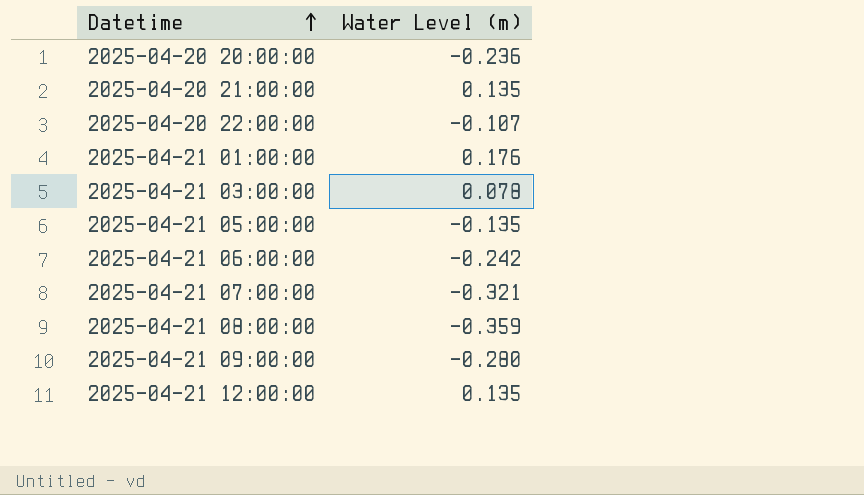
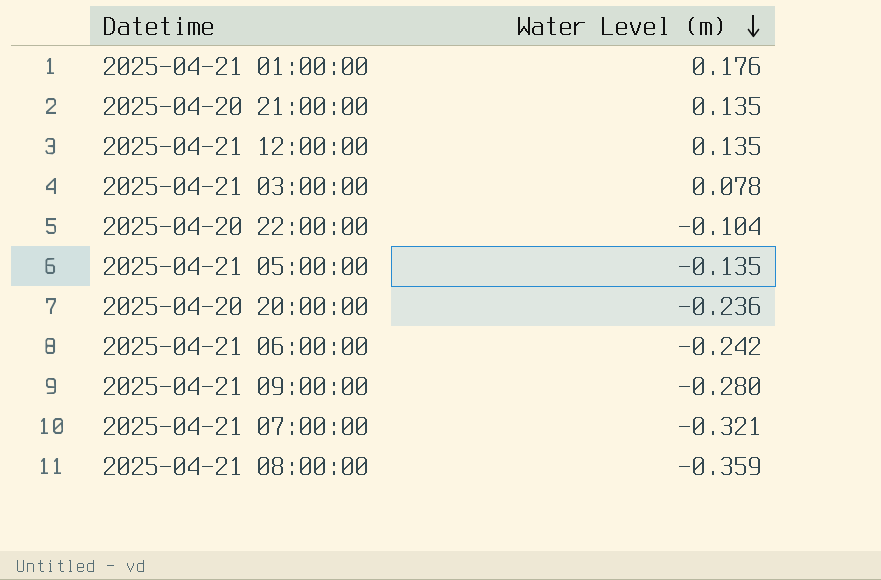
row order: Datetime ascending -> Water Level (m) descending
2025-04-20 22:00:00 | Water Level (m): -0.107 -> -0.104

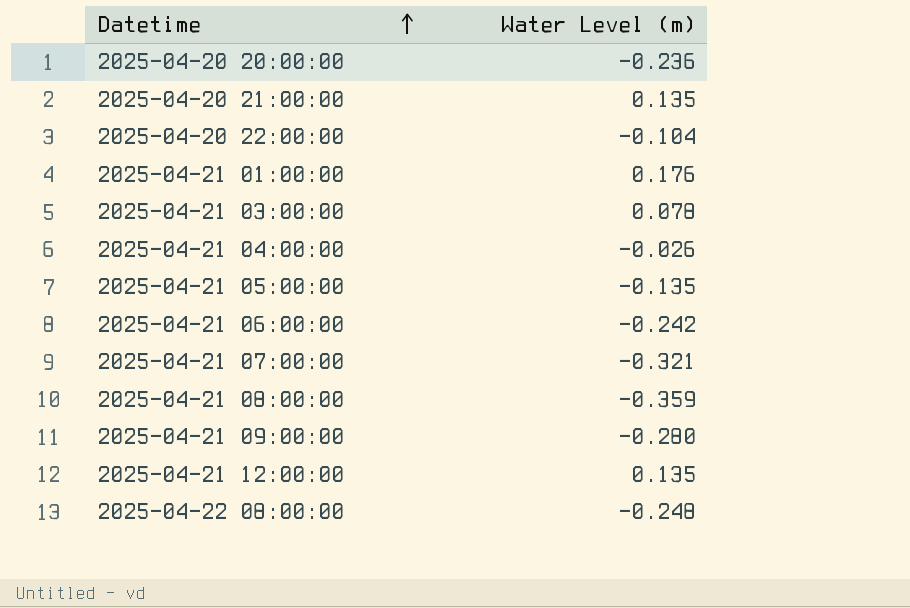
row order: Water Level (m) descending -> Datetime ascending
row 2025-04-21 04:00:00: none -> -0.026
row 2025-04-22 08:00:00: none -> -0.248

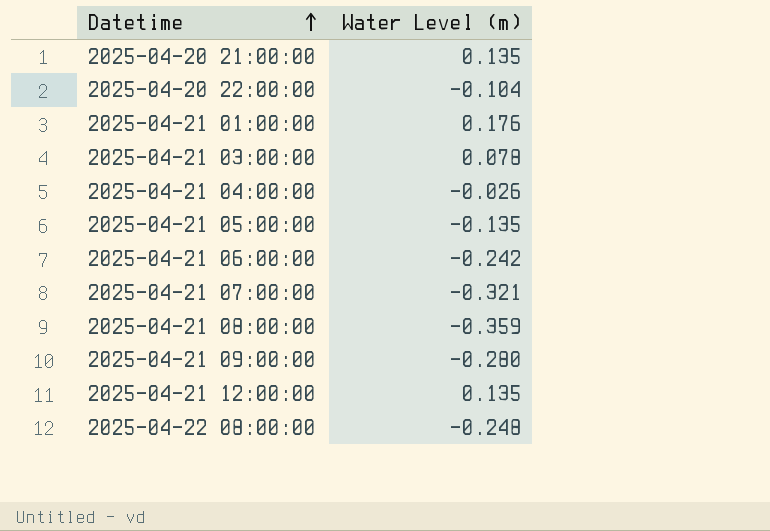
row 2025-04-20 20:00:00: -0.236 -> none

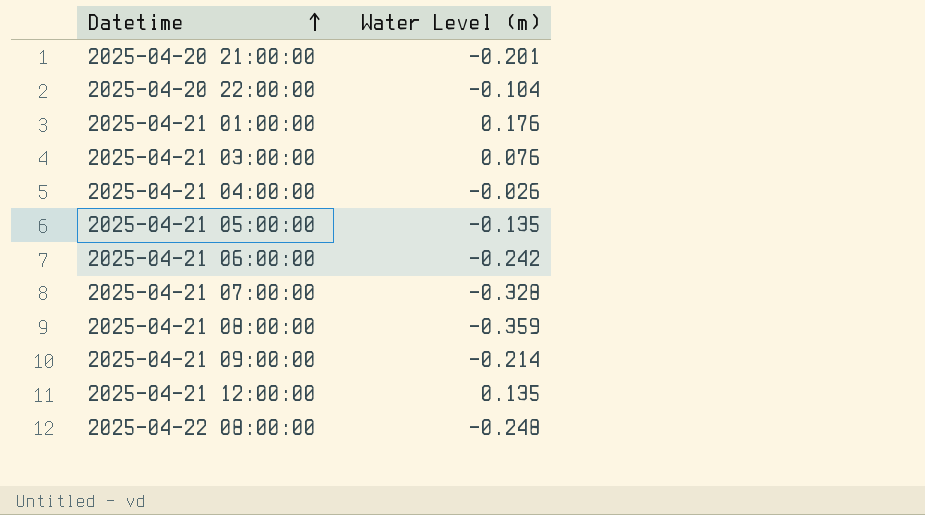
2025-04-20 21:00:00 | Water Level (m): 0.135 -> -0.201
2025-04-21 03:00:00 | Water Level (m): 0.078 -> 0.076
2025-04-21 07:00:00 | Water Level (m): -0.321 -> -0.328
2025-04-21 09:00:00 | Water Level (m): -0.280 -> -0.214

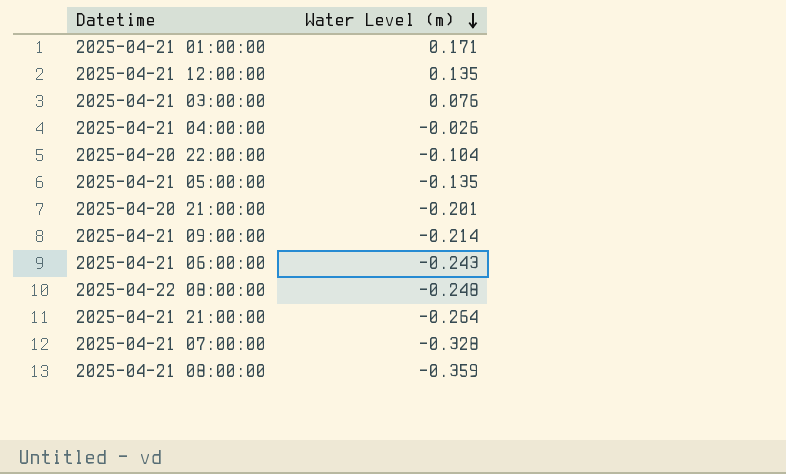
row order: Datetime ascending -> Water Level (m) descending
2025-04-21 01:00:00 | Water Level (m): 0.176 -> 0.171
2025-04-21 06:00:00 | Water Level (m): -0.242 -> -0.243
row 2025-04-21 21:00:00: none -> -0.264

